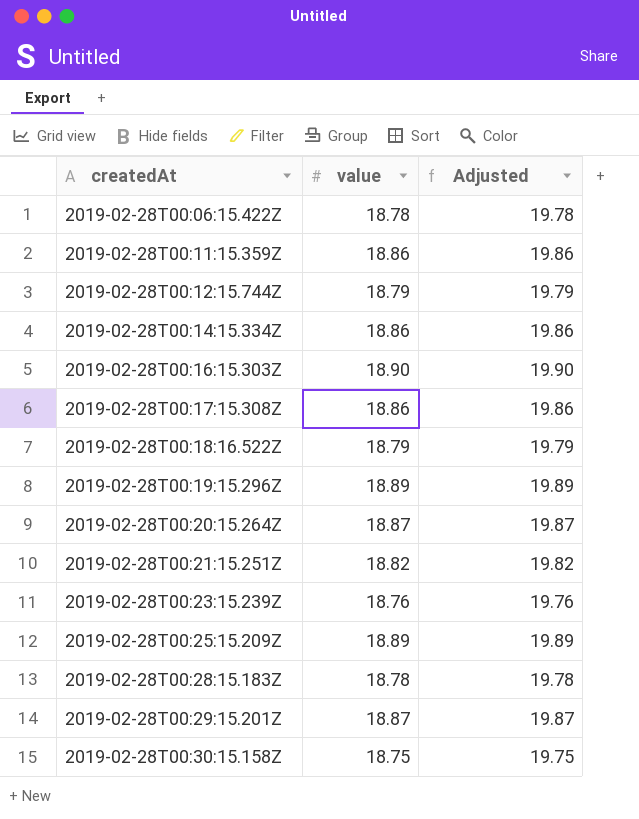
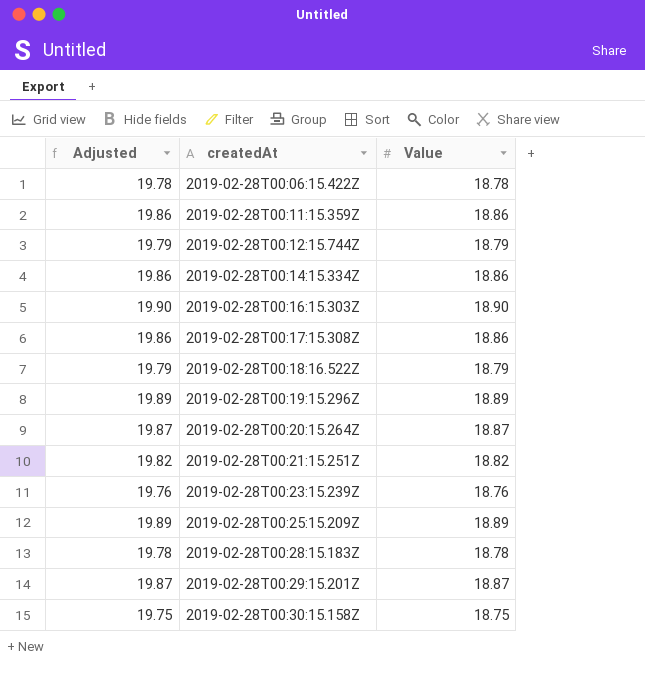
column Adjusted | position: 3 -> 1
column name: value -> Value

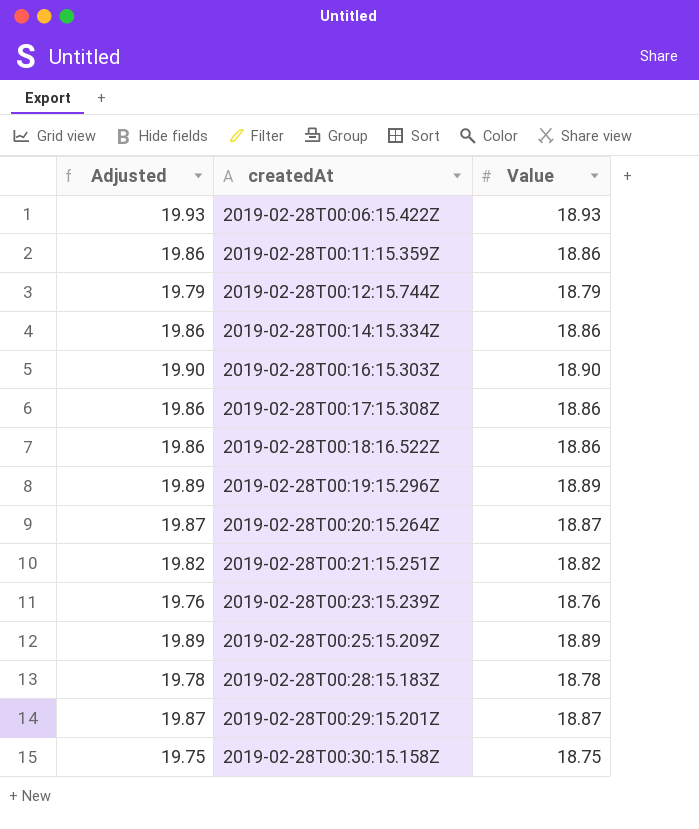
2019-02-28T00:06:15.422Z | Adjusted: 19.78 -> 19.93
2019-02-28T00:06:15.422Z | Value: 18.78 -> 18.93
2019-02-28T00:18:16.522Z | Adjusted: 19.79 -> 19.86
2019-02-28T00:18:16.522Z | Value: 18.79 -> 18.86

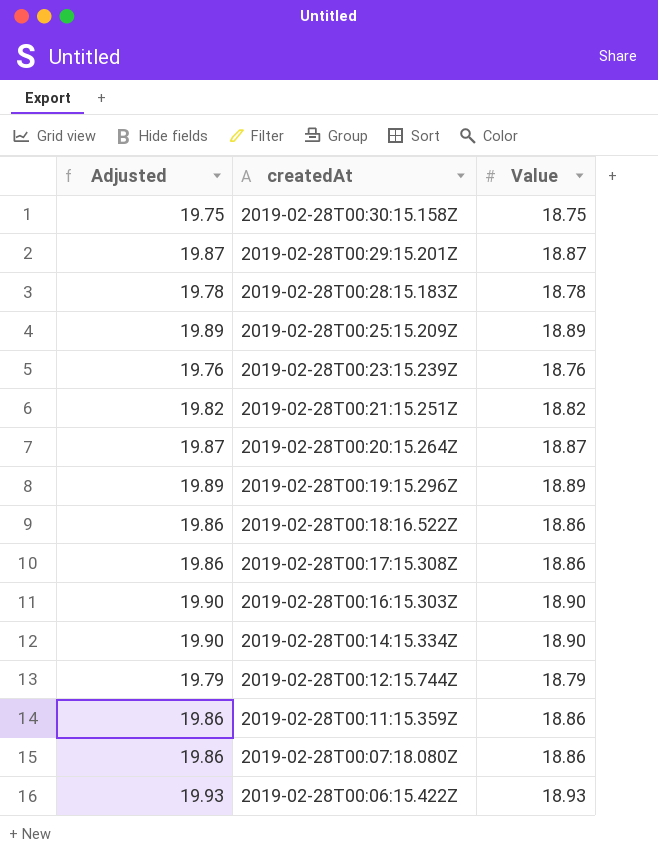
row order: createdAt ascending -> createdAt descending
2019-02-28T00:14:15.334Z | Adjusted: 19.86 -> 19.90
2019-02-28T00:14:15.334Z | Value: 18.86 -> 18.90
row 2019-02-28T00:07:18.080Z: none -> 19.86 | 18.86

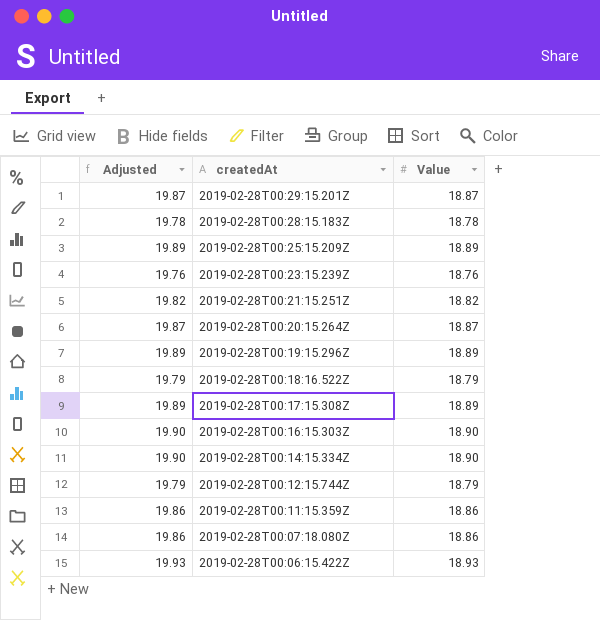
row 2019-02-28T00:30:15.158Z: 19.75 | 18.75 -> none
2019-02-28T00:18:16.522Z | Adjusted: 19.86 -> 19.79
2019-02-28T00:18:16.522Z | Value: 18.86 -> 18.79
2019-02-28T00:17:15.308Z | Adjusted: 19.86 -> 19.89
2019-02-28T00:17:15.308Z | Value: 18.86 -> 18.89

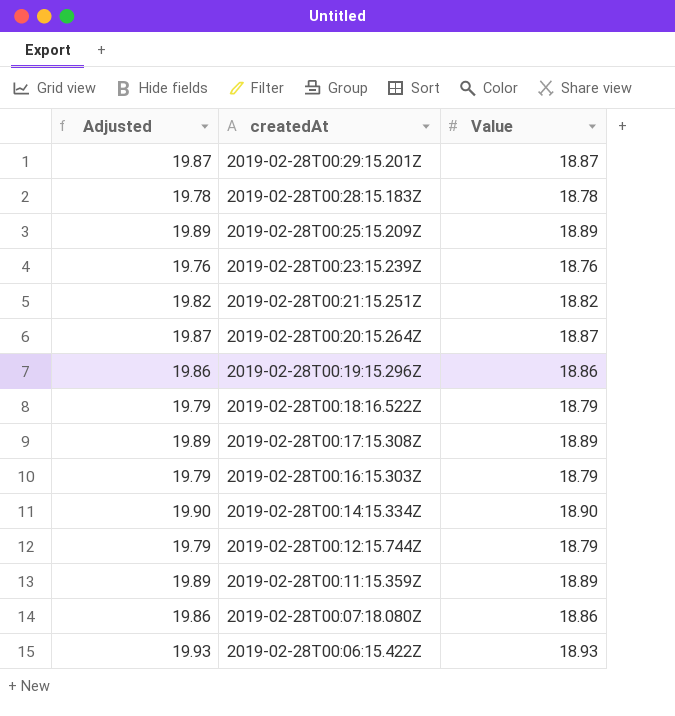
2019-02-28T00:19:15.296Z | Adjusted: 19.89 -> 19.86
2019-02-28T00:19:15.296Z | Value: 18.89 -> 18.86
2019-02-28T00:16:15.303Z | Adjusted: 19.90 -> 19.79
2019-02-28T00:16:15.303Z | Value: 18.90 -> 18.79
2019-02-28T00:11:15.359Z | Adjusted: 19.86 -> 19.89
2019-02-28T00:11:15.359Z | Value: 18.86 -> 18.89

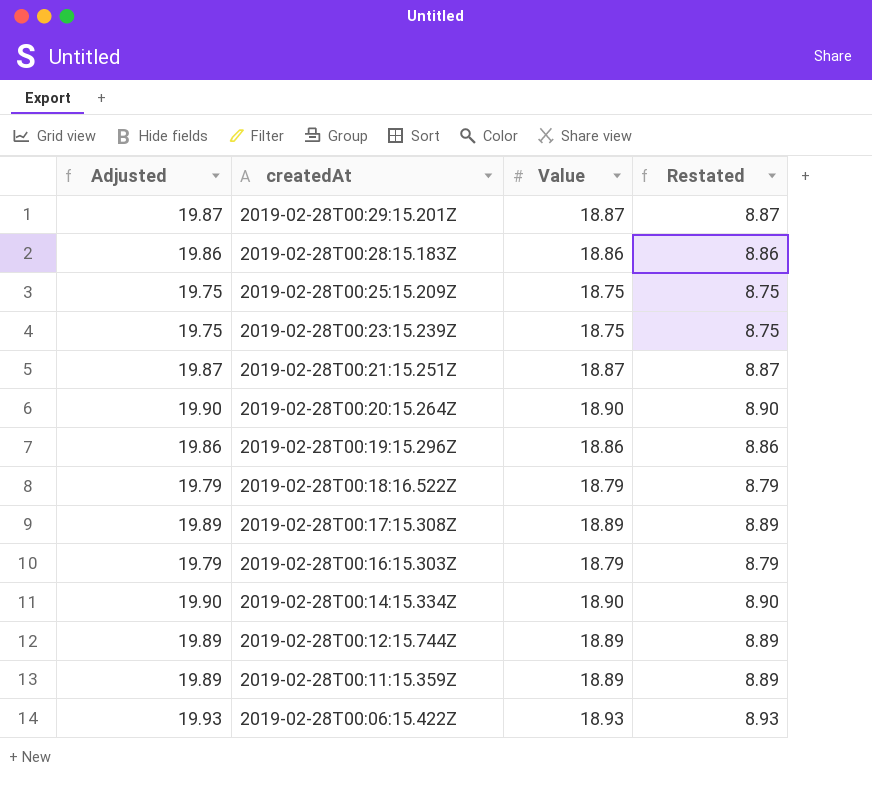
column Restated | formula: none -> [Value] - 10
row 2019-02-28T00:07:18.080Z: 19.86 | 18.86 -> none
2019-02-28T00:28:15.183Z | Adjusted: 19.78 -> 19.86
2019-02-28T00:28:15.183Z | Value: 18.78 -> 18.86
2019-02-28T00:25:15.209Z | Adjusted: 19.89 -> 19.75
2019-02-28T00:25:15.209Z | Value: 18.89 -> 18.75
2019-02-28T00:23:15.239Z | Adjusted: 19.76 -> 19.75
2019-02-28T00:23:15.239Z | Value: 18.76 -> 18.75
2019-02-28T00:21:15.251Z | Adjusted: 19.82 -> 19.87
2019-02-28T00:21:15.251Z | Value: 18.82 -> 18.87
2019-02-28T00:20:15.264Z | Adjusted: 19.87 -> 19.90
2019-02-28T00:20:15.264Z | Value: 18.87 -> 18.90
2019-02-28T00:12:15.744Z | Adjusted: 19.79 -> 19.89
2019-02-28T00:12:15.744Z | Value: 18.79 -> 18.89

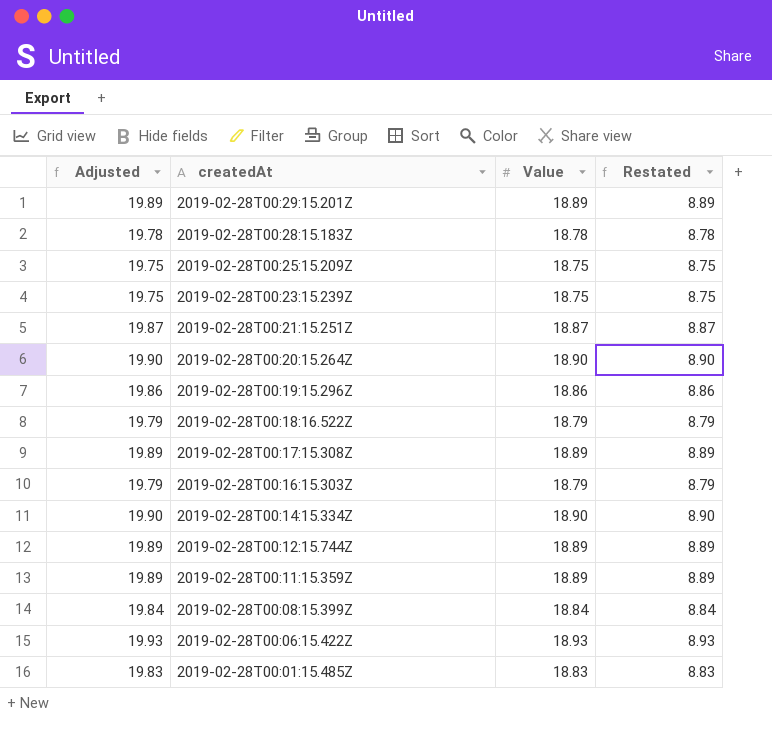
2019-02-28T00:29:15.201Z | Adjusted: 19.87 -> 19.89
2019-02-28T00:29:15.201Z | Value: 18.87 -> 18.89
2019-02-28T00:29:15.201Z | Restated: 8.87 -> 8.89
2019-02-28T00:28:15.183Z | Adjusted: 19.86 -> 19.78
2019-02-28T00:28:15.183Z | Value: 18.86 -> 18.78
2019-02-28T00:28:15.183Z | Restated: 8.86 -> 8.78
row 2019-02-28T00:08:15.399Z: none -> 19.84 | 18.84 | 8.84
row 2019-02-28T00:01:15.485Z: none -> 19.83 | 18.83 | 8.83

